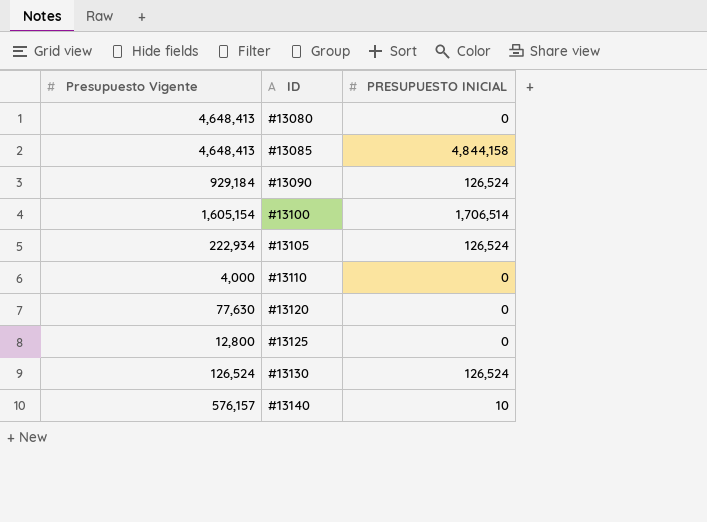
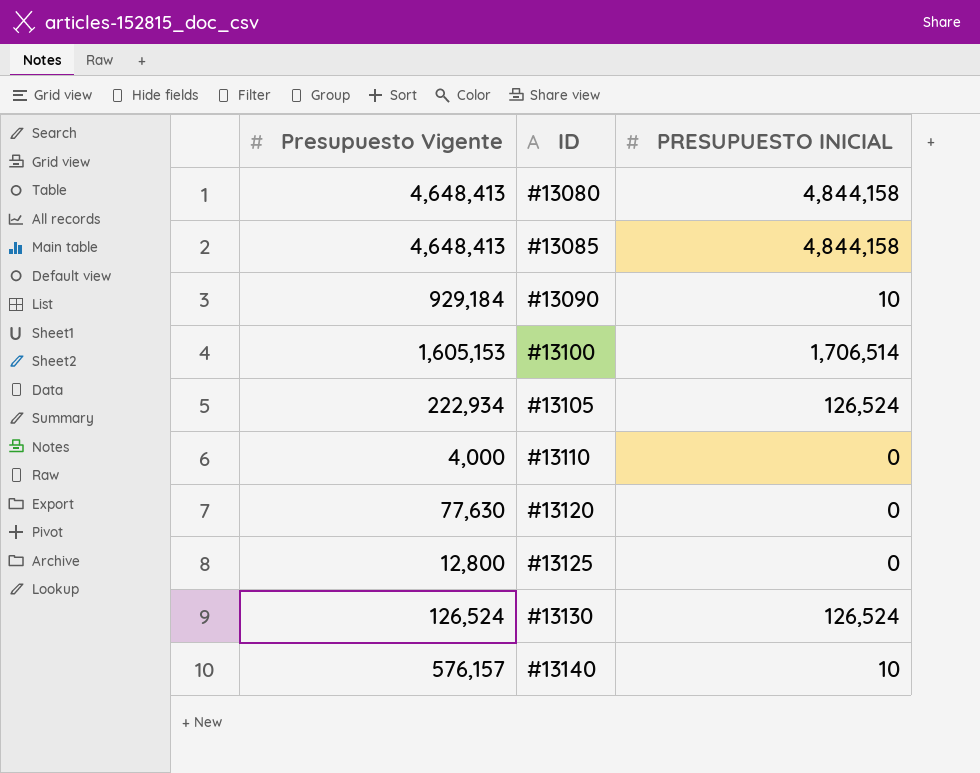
#13080 | PRESUPUESTO INICIAL: 0 -> 4,844,158
#13090 | PRESUPUESTO INICIAL: 126,524 -> 10
#13100 | Presupuesto Vigente: 1,605,154 -> 1,605,153

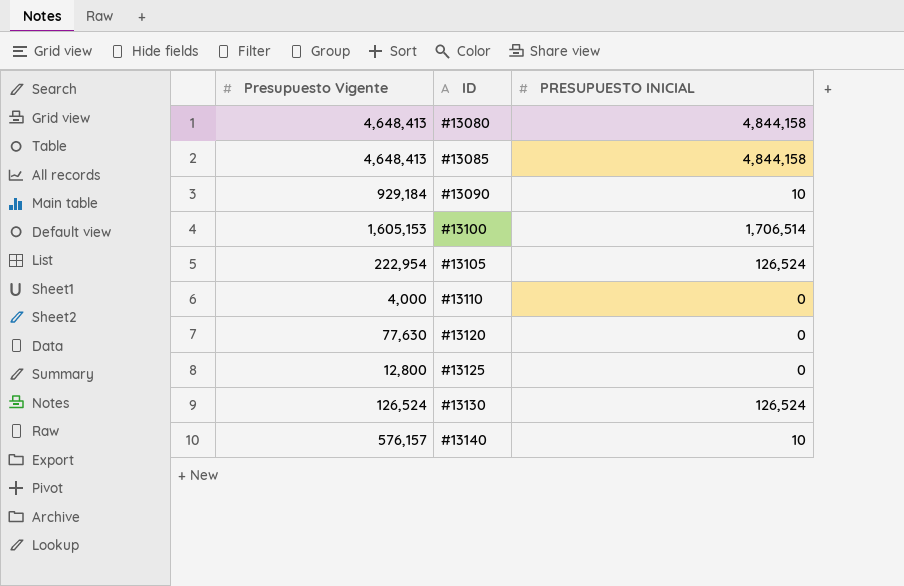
#13105 | Presupuesto Vigente: 222,934 -> 222,954

